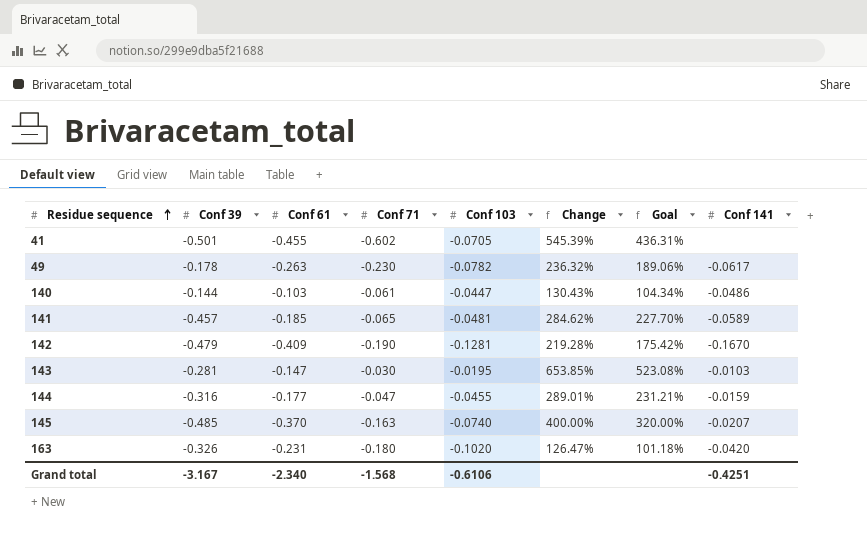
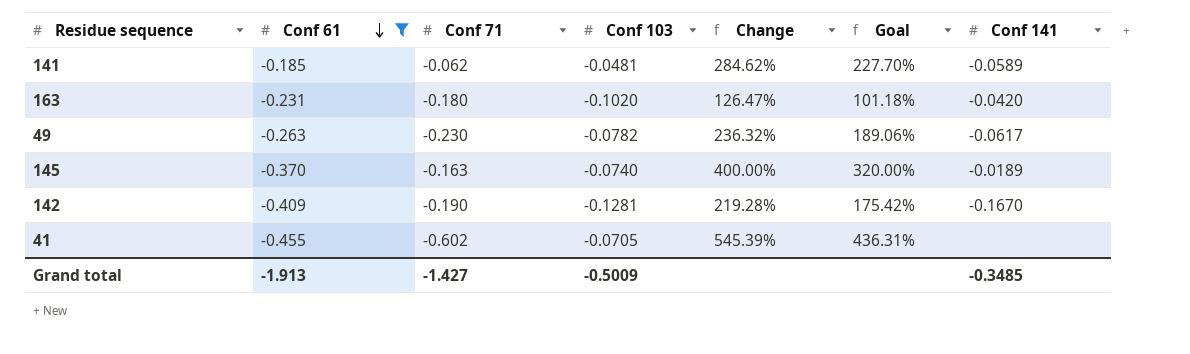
filter: none -> Conf 61 <= -0.185
row order: Residue sequence ascending -> Conf 61 descending
column Conf 39 | position: 2 -> none
141 | Conf 71: -0.065 -> -0.062
145 | Conf 141: -0.0207 -> -0.0189
Grand total | Conf 61: -2.340 -> -1.913
Grand total | Conf 71: -1.568 -> -1.427
Grand total | Conf 103: -0.6106 -> -0.5009
Grand total | Conf 141: -0.4251 -> -0.3485

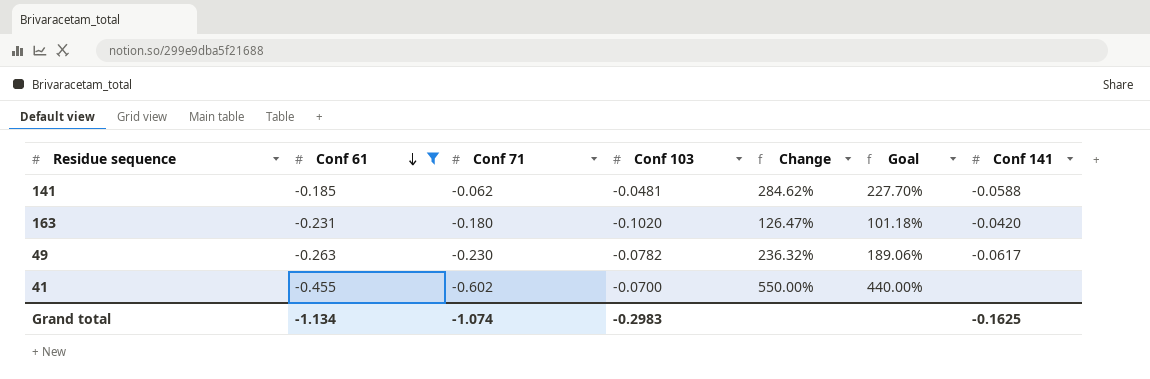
row 145: -0.370 | -0.163 | -0.0740 | 400.00% | 320.00% | -0.0189 -> none
row 142: -0.409 | -0.190 | -0.1281 | 219.28% | 175.42% | -0.1670 -> none
141 | Conf 141: -0.0589 -> -0.0588
41 | Conf 103: -0.0705 -> -0.0700
41 | Change: 545.39% -> 550.00%
41 | Goal: 436.31% -> 440.00%
Grand total | Conf 61: -1.913 -> -1.134
Grand total | Conf 71: -1.427 -> -1.074
Grand total | Conf 103: -0.5009 -> -0.2983
Grand total | Conf 141: -0.3485 -> -0.1625

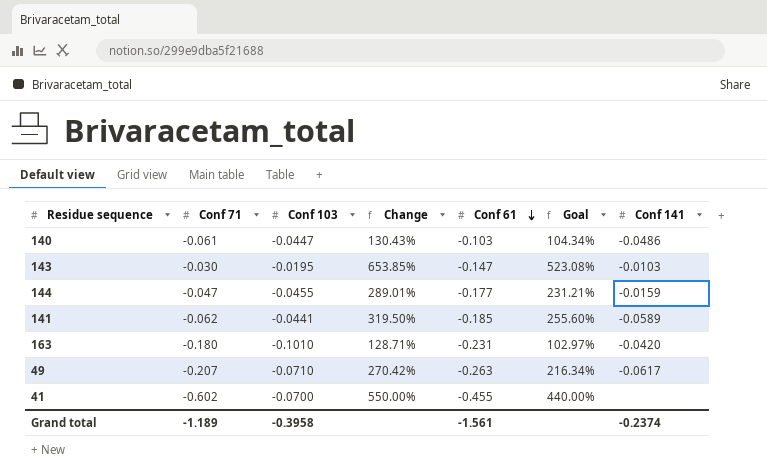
filter: Conf 61 <= -0.185 -> none
column Conf 61 | position: 2 -> 5
141 | Conf 103: -0.0481 -> -0.0441
141 | Change: 284.62% -> 319.50%
141 | Goal: 227.70% -> 255.60%
141 | Conf 141: -0.0588 -> -0.0589
163 | Conf 103: -0.1020 -> -0.1010
163 | Change: 126.47% -> 128.71%
163 | Goal: 101.18% -> 102.97%
49 | Conf 71: -0.230 -> -0.207
49 | Conf 103: -0.0782 -> -0.0710
49 | Change: 236.32% -> 270.42%
49 | Goal: 189.06% -> 216.34%
Grand total | Conf 71: -1.074 -> -1.189
Grand total | Conf 103: -0.2983 -> -0.3958
Grand total | Conf 61: -1.134 -> -1.561
Grand total | Conf 141: -0.1625 -> -0.2374

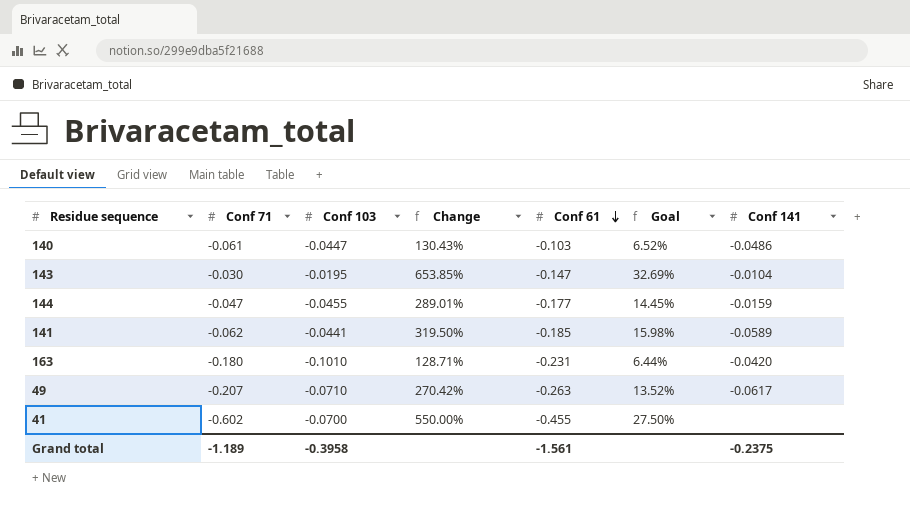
column Goal | formula: [Change] * 0.8 -> [Change] * 0.05
143 | Conf 141: -0.0103 -> -0.0104
Grand total | Conf 141: -0.2374 -> -0.2375

